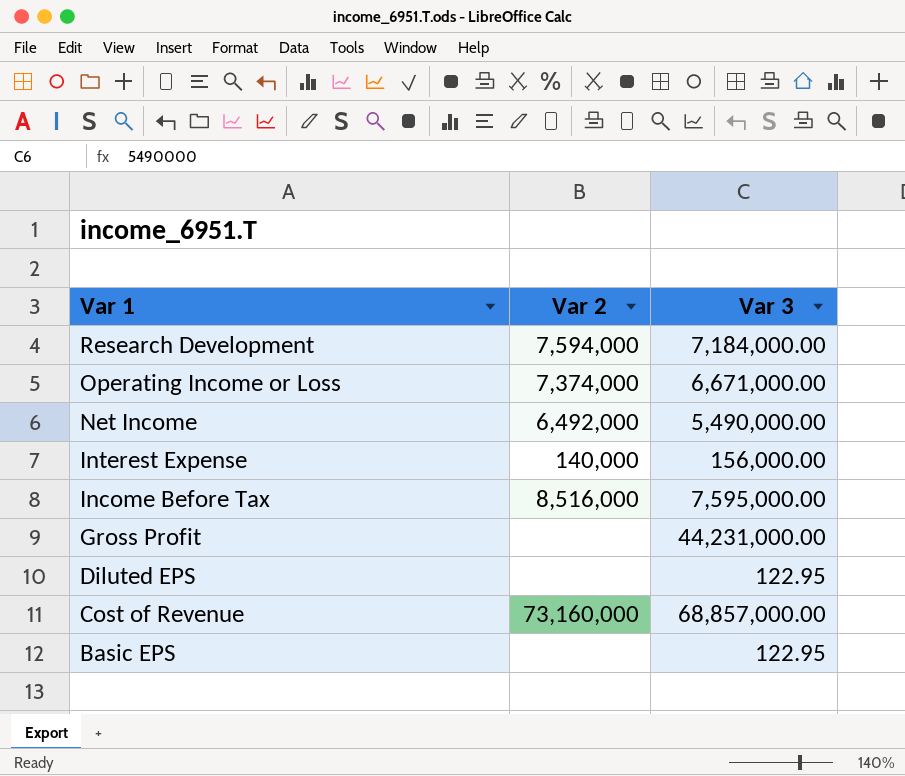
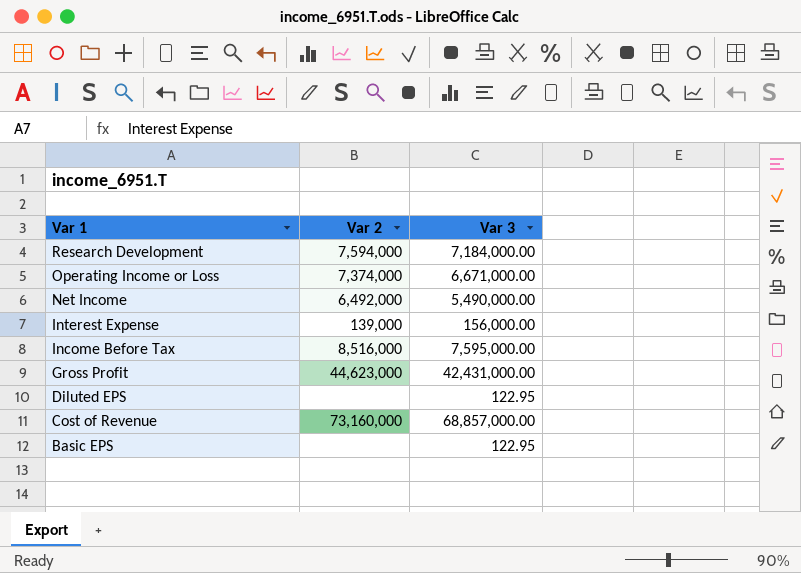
Interest Expense | Var 2: 140,000 -> 139,000
Gross Profit | Var 2: none -> 44,623,000
Gross Profit | Var 3: 44,231,000.00 -> 42,431,000.00

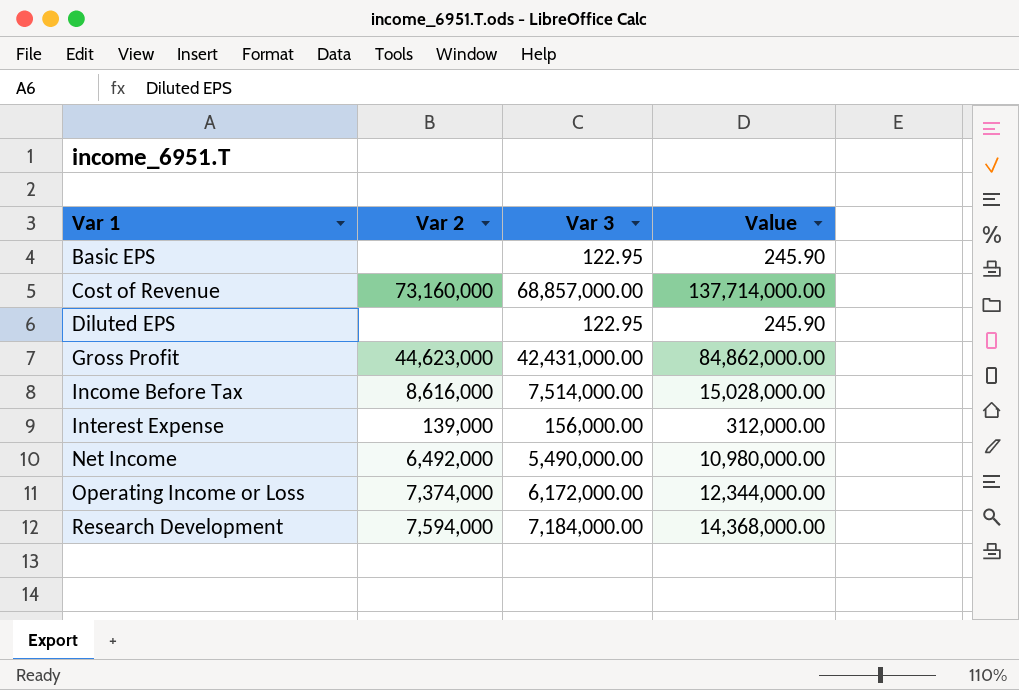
row order: Var 1 descending -> Var 1 ascending
column Value | formula: none -> [Var 3] * 2
Income Before Tax | Var 2: 8,516,000 -> 8,616,000
Income Before Tax | Var 3: 7,595,000.00 -> 7,514,000.00
Operating Income or Loss | Var 3: 6,671,000.00 -> 6,172,000.00

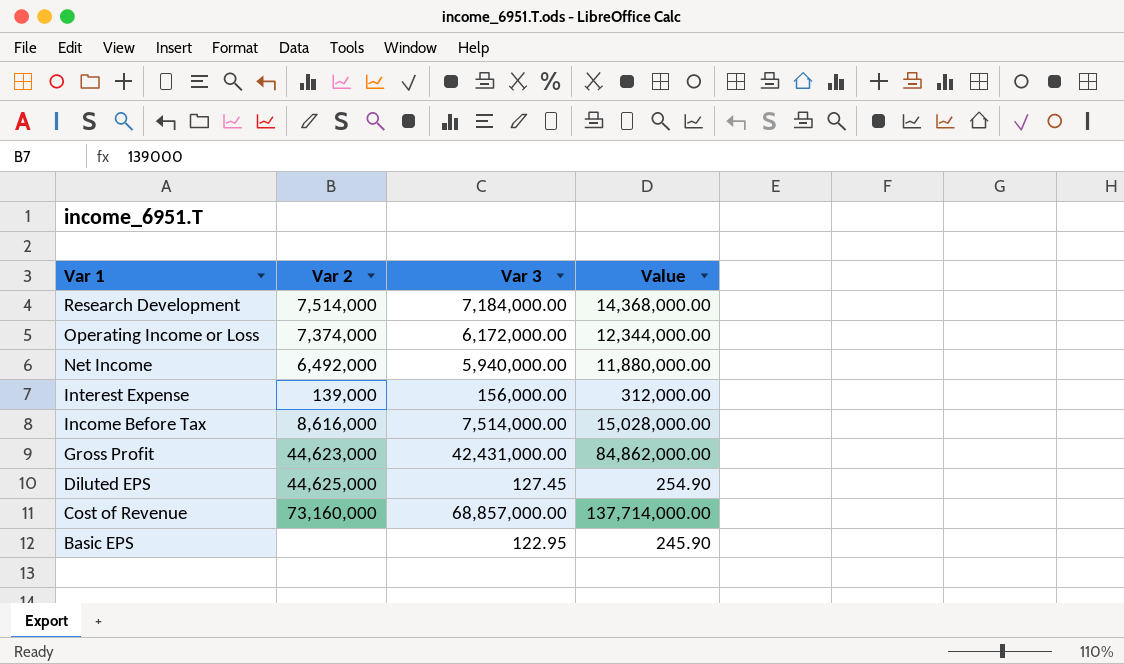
row order: Var 1 ascending -> Var 1 descending
Research Development | Var 2: 7,594,000 -> 7,514,000
Net Income | Var 3: 5,490,000.00 -> 5,940,000.00
Net Income | Value: 10,980,000.00 -> 11,880,000.00
Diluted EPS | Var 2: none -> 44,625,000
Diluted EPS | Var 3: 122.95 -> 127.45
Diluted EPS | Value: 245.90 -> 254.90

